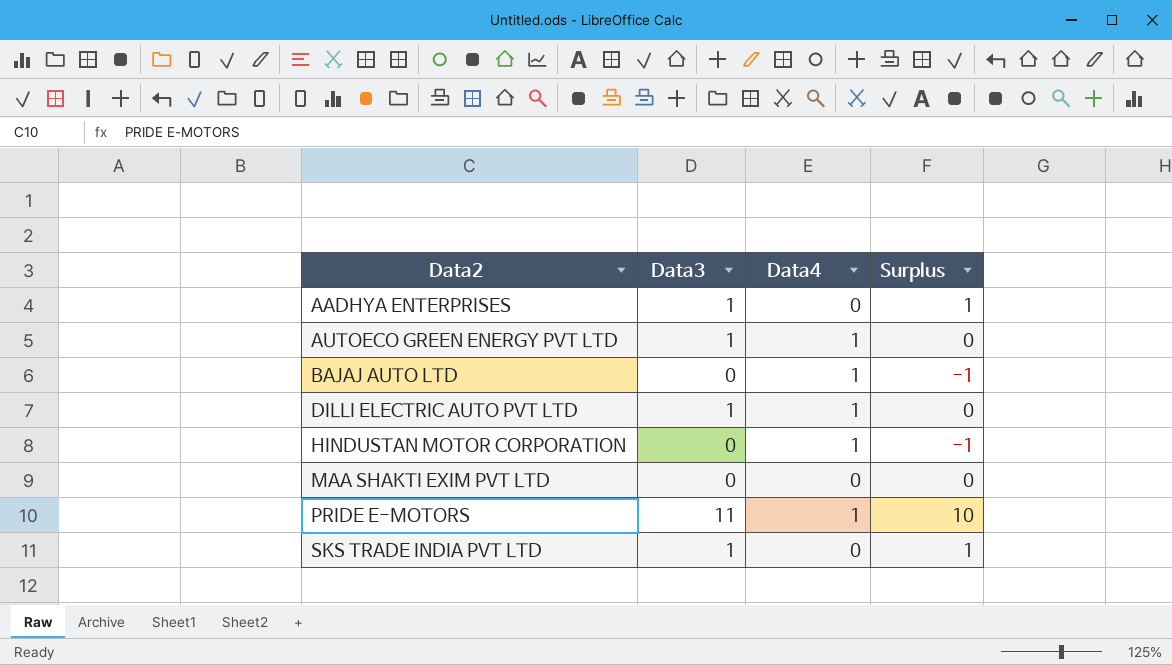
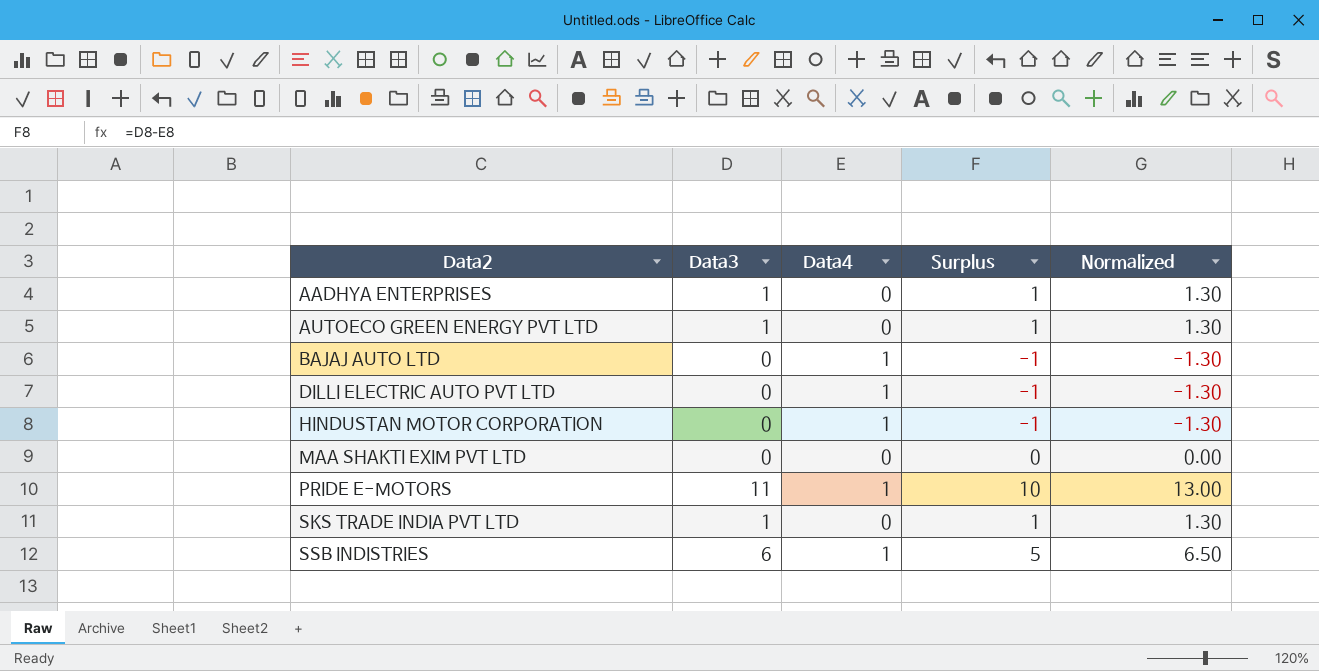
column Normalized | formula: none -> [Surplus] * 1.3
AUTOECO GREEN ENERGY PVT LTD | Data4: 1 -> 0
AUTOECO GREEN ENERGY PVT LTD | Surplus: 0 -> 1
DILLI ELECTRIC AUTO PVT LTD | Data3: 1 -> 0
DILLI ELECTRIC AUTO PVT LTD | Surplus: 0 -> -1
row SSB INDISTRIES: none -> 6 | 1 | 5 | 6.50

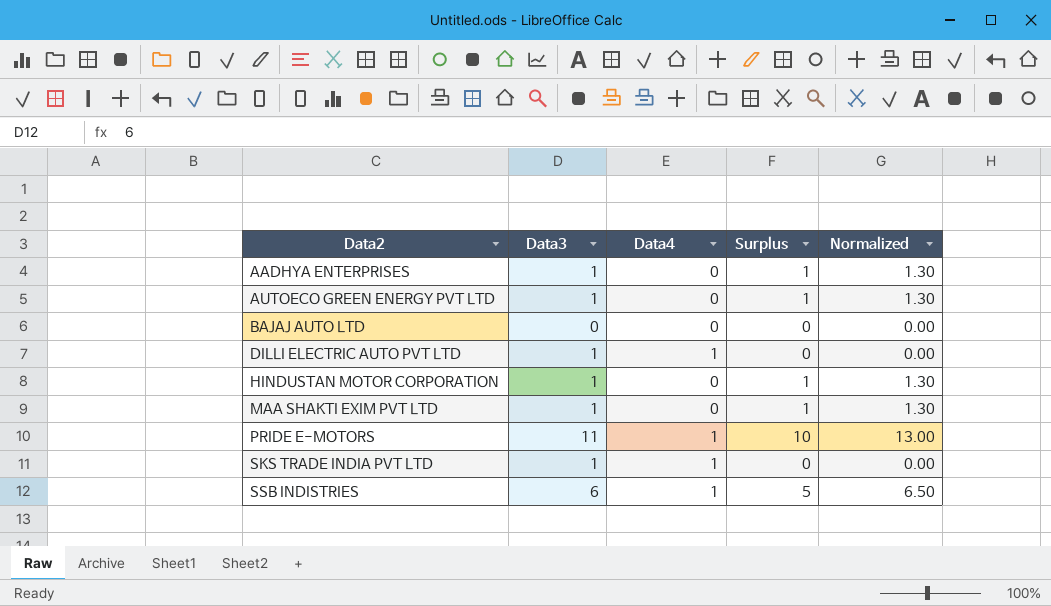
BAJAJ AUTO LTD | Data4: 1 -> 0
BAJAJ AUTO LTD | Surplus: -1 -> 0
BAJAJ AUTO LTD | Normalized: -1.30 -> 0.00
DILLI ELECTRIC AUTO PVT LTD | Data3: 0 -> 1
DILLI ELECTRIC AUTO PVT LTD | Surplus: -1 -> 0
DILLI ELECTRIC AUTO PVT LTD | Normalized: -1.30 -> 0.00
HINDUSTAN MOTOR CORPORATION | Data3: 0 -> 1
HINDUSTAN MOTOR CORPORATION | Data4: 1 -> 0
HINDUSTAN MOTOR CORPORATION | Surplus: -1 -> 1
HINDUSTAN MOTOR CORPORATION | Normalized: -1.30 -> 1.30
MAA SHAKTI EXIM PVT LTD | Data3: 0 -> 1
MAA SHAKTI EXIM PVT LTD | Surplus: 0 -> 1
MAA SHAKTI EXIM PVT LTD | Normalized: 0.00 -> 1.30
SKS TRADE INDIA PVT LTD | Data4: 0 -> 1
SKS TRADE INDIA PVT LTD | Surplus: 1 -> 0
SKS TRADE INDIA PVT LTD | Normalized: 1.30 -> 0.00

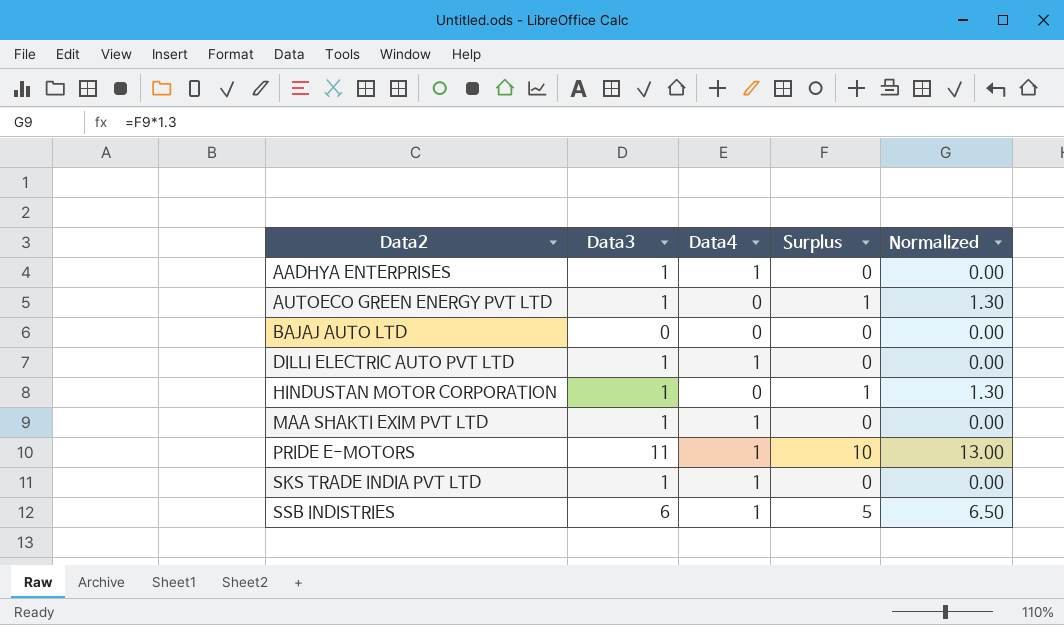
AADHYA ENTERPRISES | Data4: 0 -> 1
AADHYA ENTERPRISES | Surplus: 1 -> 0
AADHYA ENTERPRISES | Normalized: 1.30 -> 0.00
MAA SHAKTI EXIM PVT LTD | Data4: 0 -> 1
MAA SHAKTI EXIM PVT LTD | Surplus: 1 -> 0
MAA SHAKTI EXIM PVT LTD | Normalized: 1.30 -> 0.00

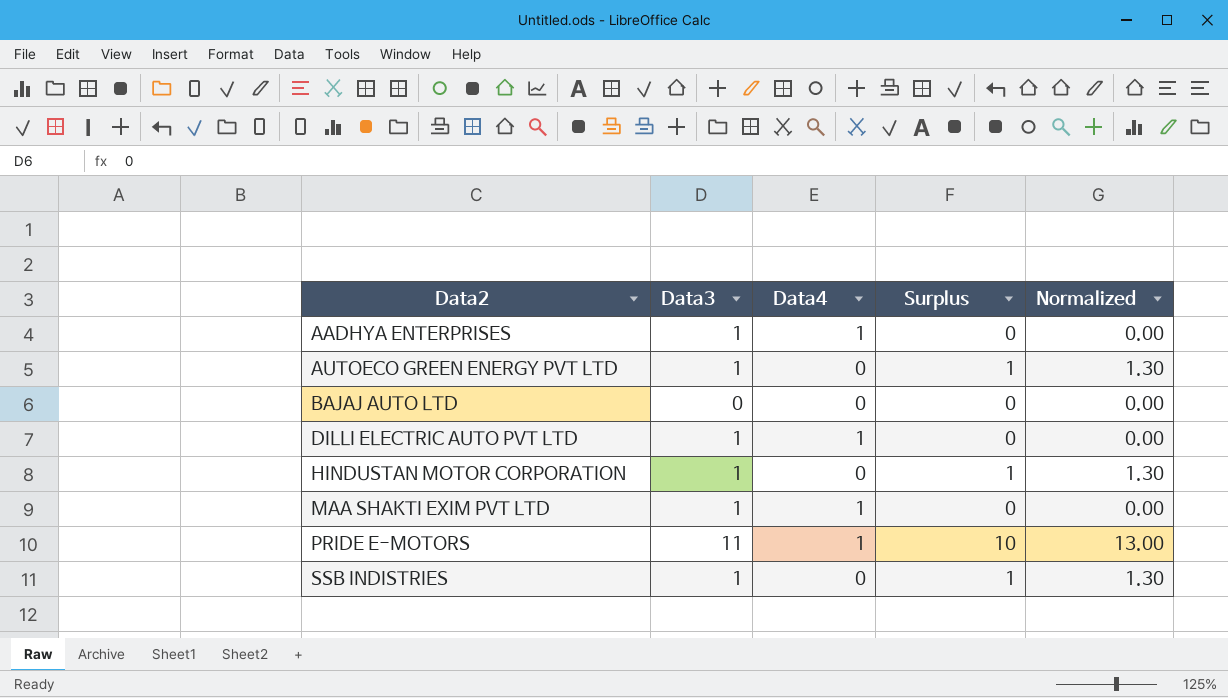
row SKS TRADE INDIA PVT LTD: 1 | 1 | 0 | 0.00 -> none
SSB INDISTRIES | Data3: 6 -> 1
SSB INDISTRIES | Data4: 1 -> 0
SSB INDISTRIES | Surplus: 5 -> 1
SSB INDISTRIES | Normalized: 6.50 -> 1.30

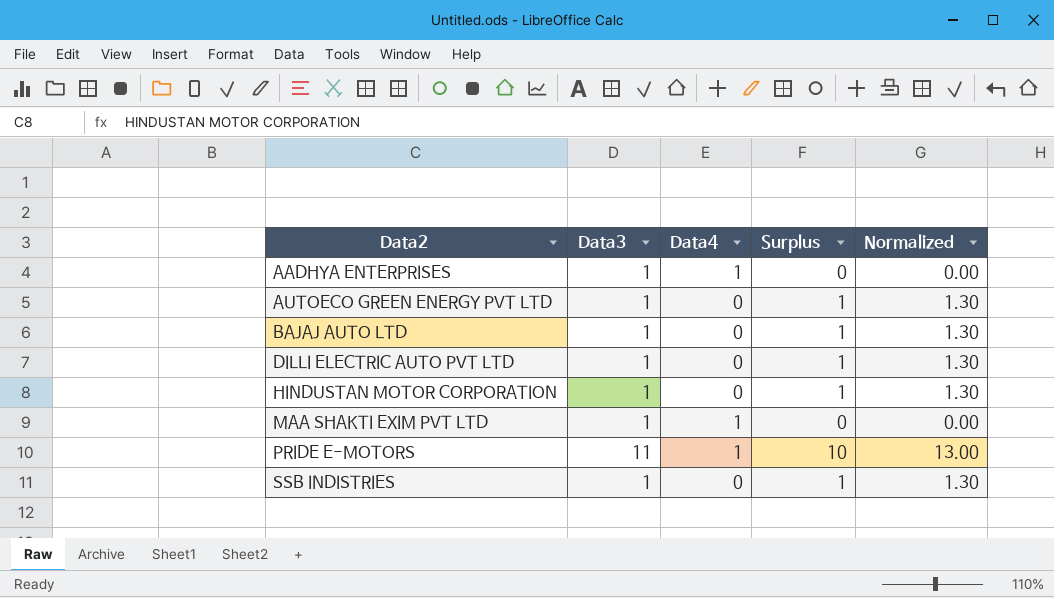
BAJAJ AUTO LTD | Data3: 0 -> 1
BAJAJ AUTO LTD | Surplus: 0 -> 1
BAJAJ AUTO LTD | Normalized: 0.00 -> 1.30
DILLI ELECTRIC AUTO PVT LTD | Data4: 1 -> 0
DILLI ELECTRIC AUTO PVT LTD | Surplus: 0 -> 1
DILLI ELECTRIC AUTO PVT LTD | Normalized: 0.00 -> 1.30

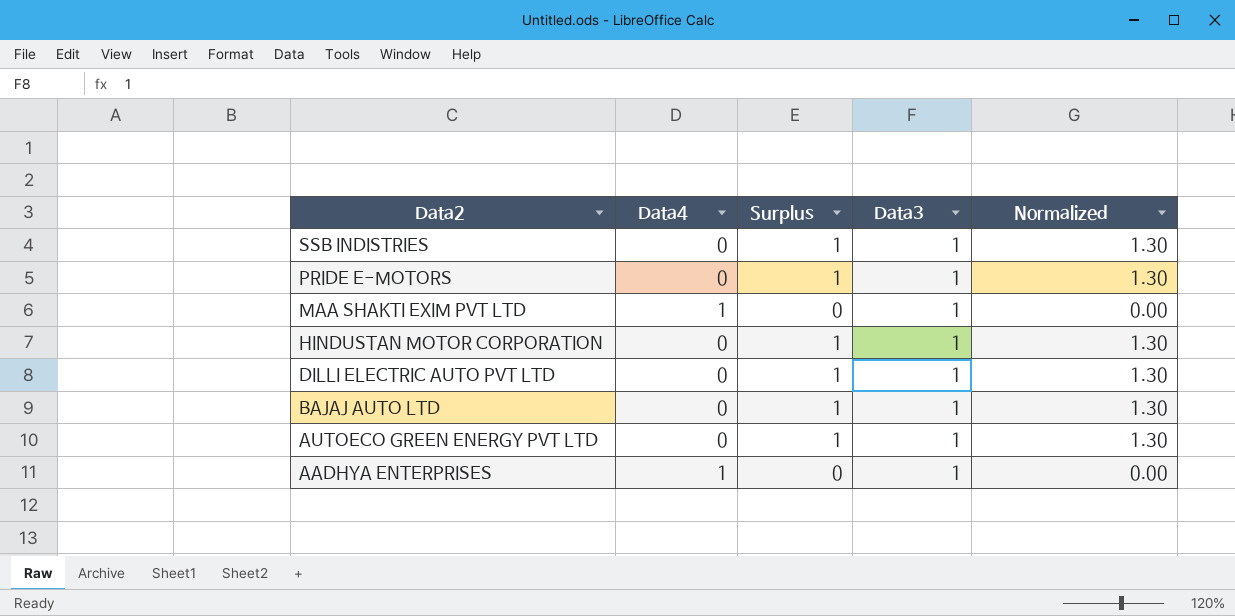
row order: Data2 ascending -> Data2 descending
column Data3 | position: 2 -> 4
PRIDE E-MOTORS | Data4: 1 -> 0
PRIDE E-MOTORS | Surplus: 10 -> 1
PRIDE E-MOTORS | Data3: 11 -> 1
PRIDE E-MOTORS | Normalized: 13.00 -> 1.30

